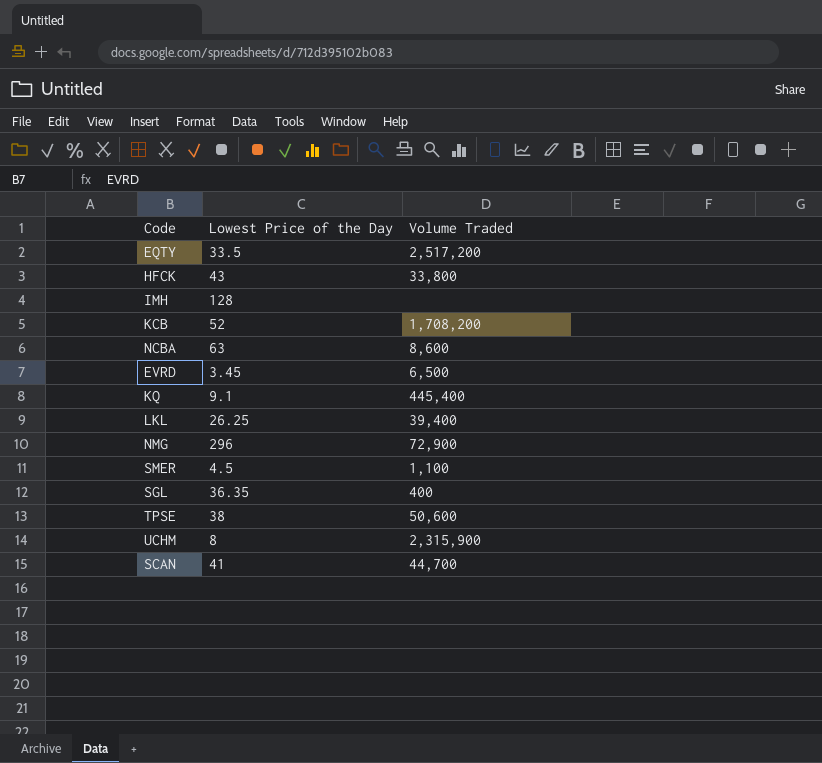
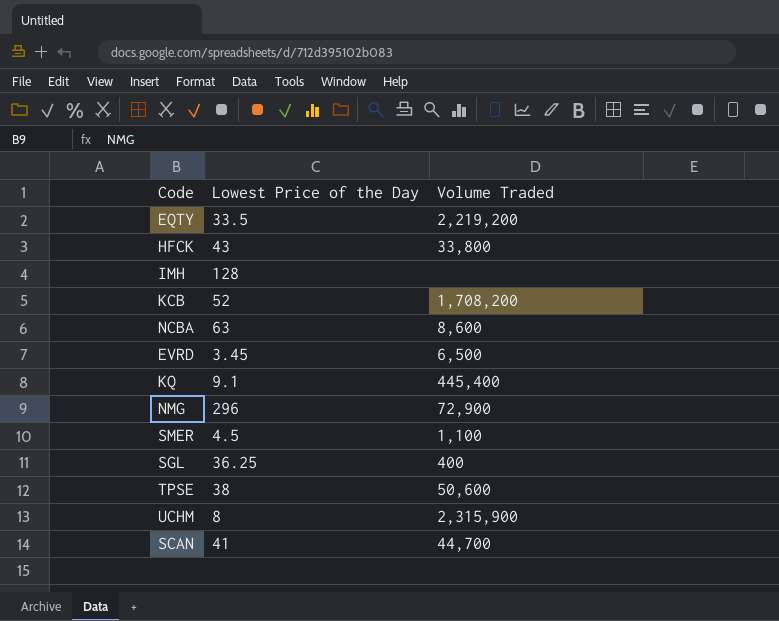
row LKL: 26.25 | 39,400 -> none
EQTY | Volume Traded: 2,517,200 -> 2,219,200
SGL | Lowest Price of the Day: 36.35 -> 36.25

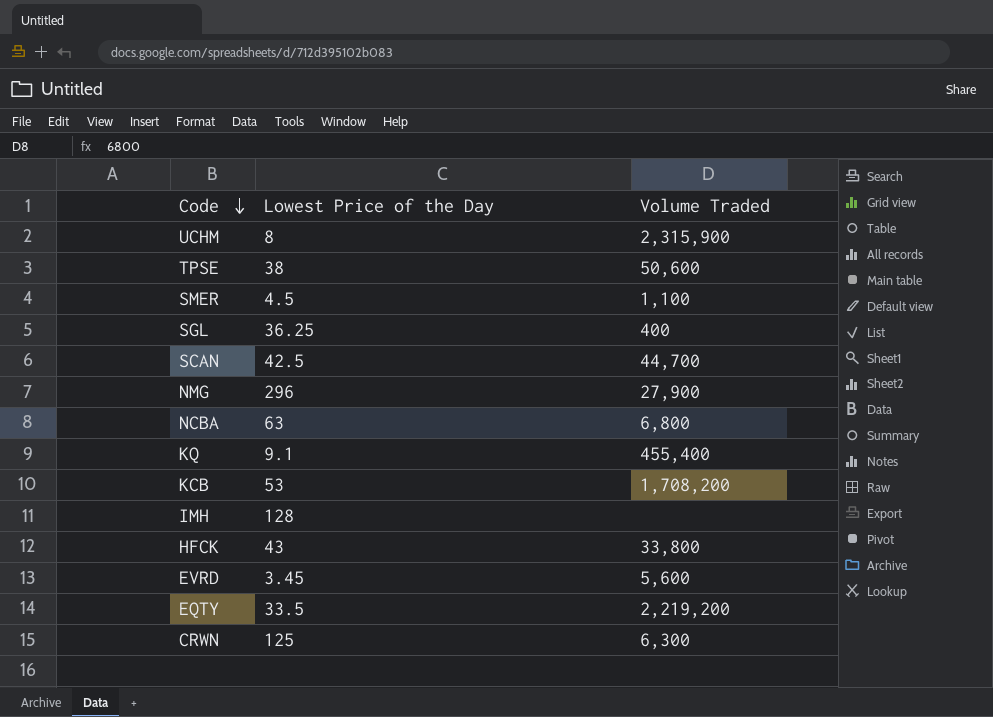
row order: none -> Code descending
SCAN | Lowest Price of the Day: 41 -> 42.5
NMG | Volume Traded: 72,900 -> 27,900
NCBA | Volume Traded: 8,600 -> 6,800
KQ | Volume Traded: 445,400 -> 455,400
KCB | Lowest Price of the Day: 52 -> 53
EVRD | Volume Traded: 6,500 -> 5,600
row CRWN: none -> 125 | 6,300

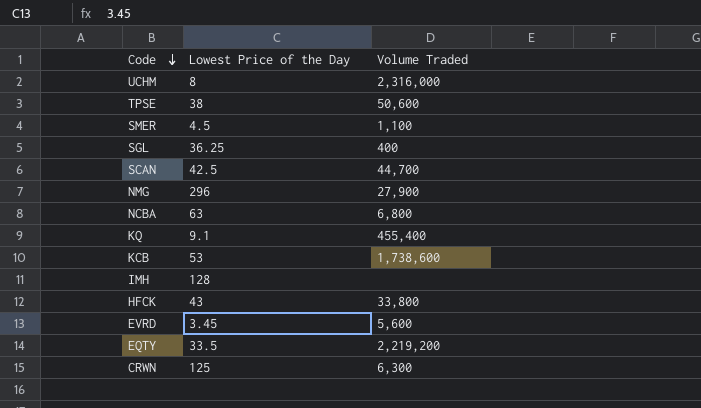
UCHM | Volume Traded: 2,315,900 -> 2,316,000
KCB | Volume Traded: 1,708,200 -> 1,738,600

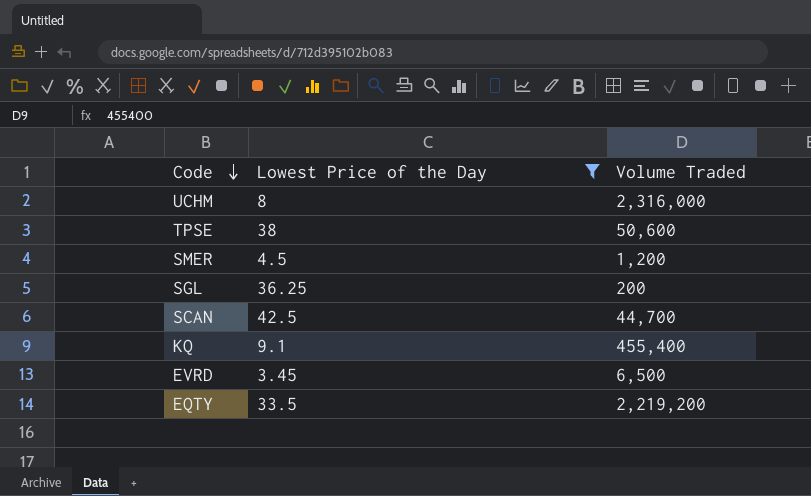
filter: none -> Lowest Price of the Day <= 42.5
SMER | Volume Traded: 1,100 -> 1,200
SGL | Volume Traded: 400 -> 200
EVRD | Volume Traded: 5,600 -> 6,500

